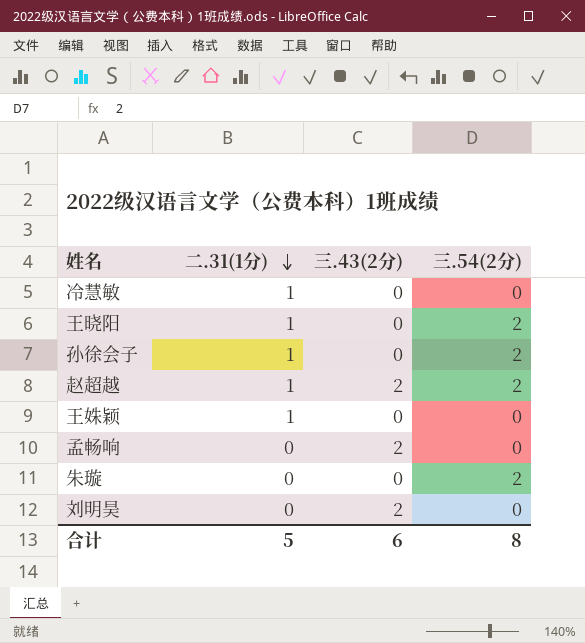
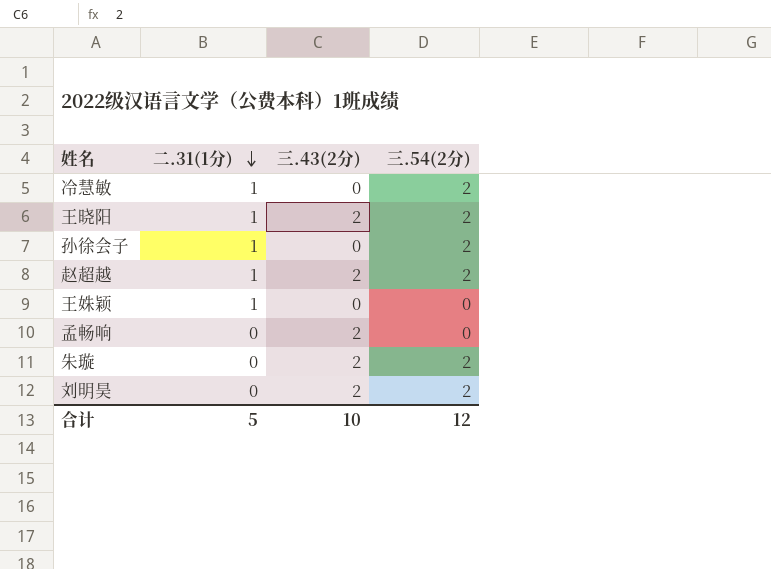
冷慧敏 | 三.54(2分): 0 -> 2
王晓阳 | 三.43(2分): 0 -> 2
朱璇 | 三.43(2分): 0 -> 2
刘明昊 | 三.54(2分): 0 -> 2
合计 | 三.43(2分): 6 -> 10
合计 | 三.54(2分): 8 -> 12

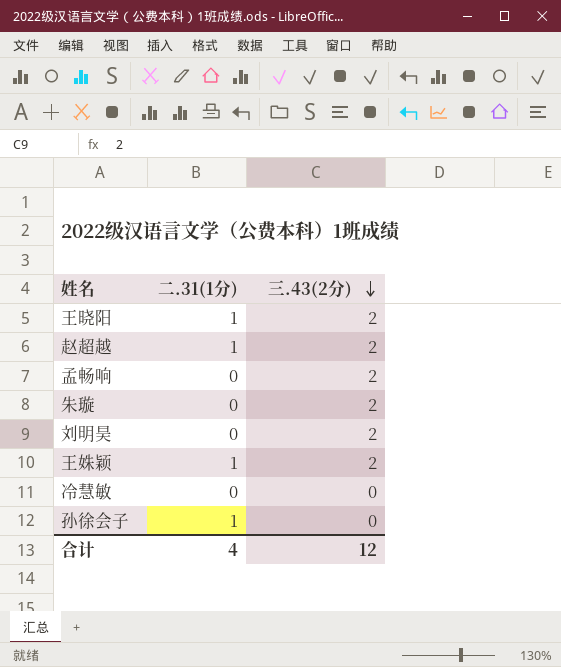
row order: 二.31(1分) descending -> 三.43(2分) descending
column 三.54(2分) | position: 4 -> none
王姝颖 | 三.43(2分): 0 -> 2
冷慧敏 | 二.31(1分): 1 -> 0
合计 | 二.31(1分): 5 -> 4
合计 | 三.43(2分): 10 -> 12

